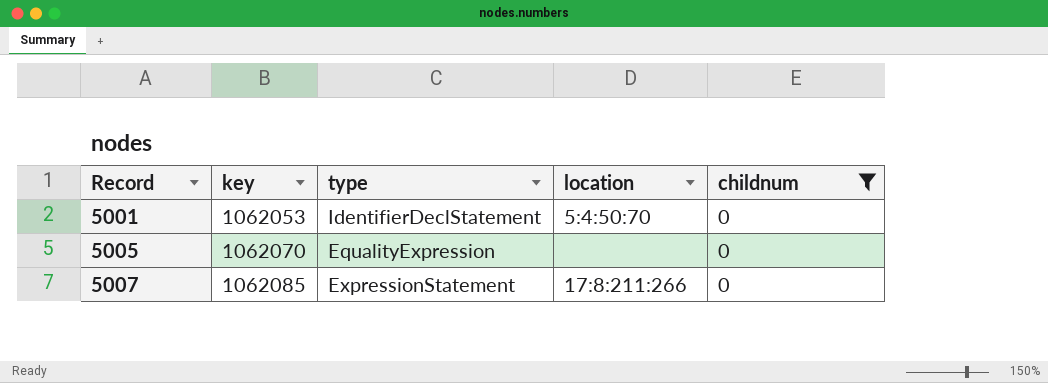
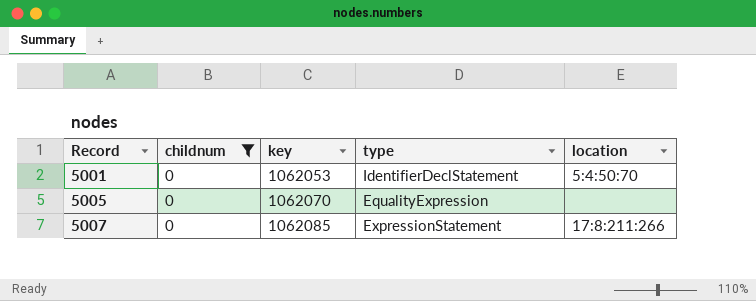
column childnum | position: 5 -> 2

